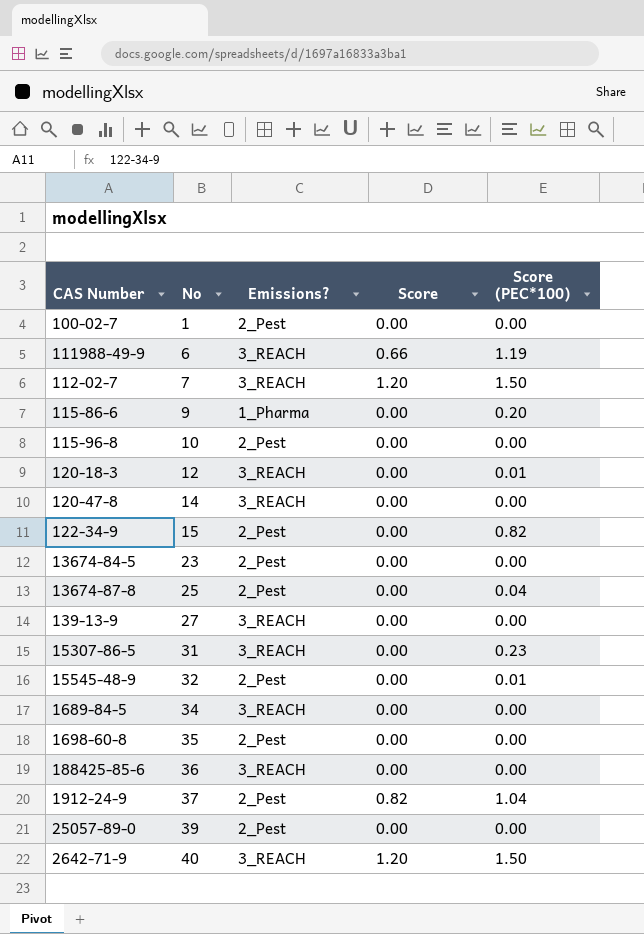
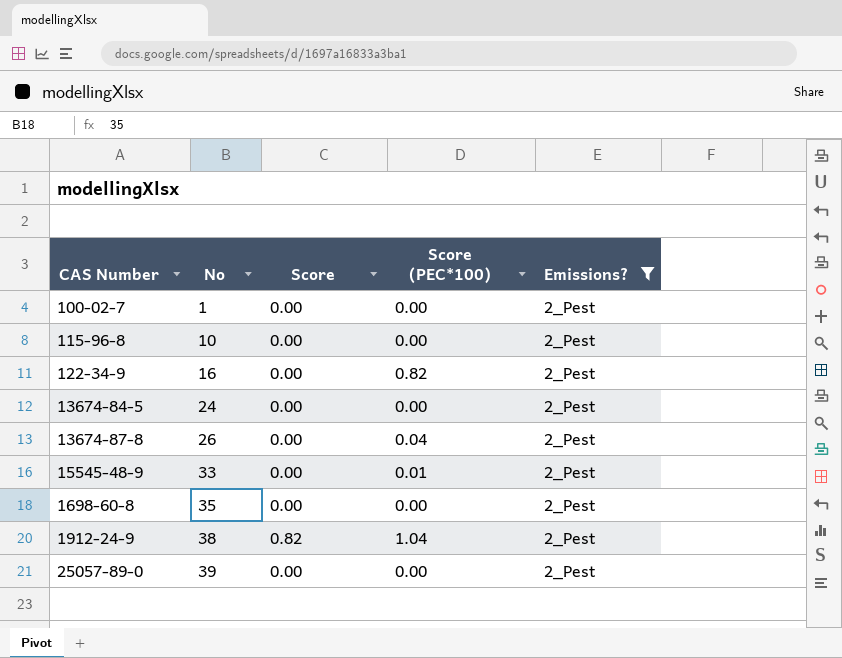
filter: none -> Emissions? = 2_Pest
column Emissions? | position: 3 -> 5
122-34-9 | No: 15 -> 16
13674-84-5 | No: 23 -> 24
13674-87-8 | No: 25 -> 26
15545-48-9 | No: 32 -> 33
1912-24-9 | No: 37 -> 38

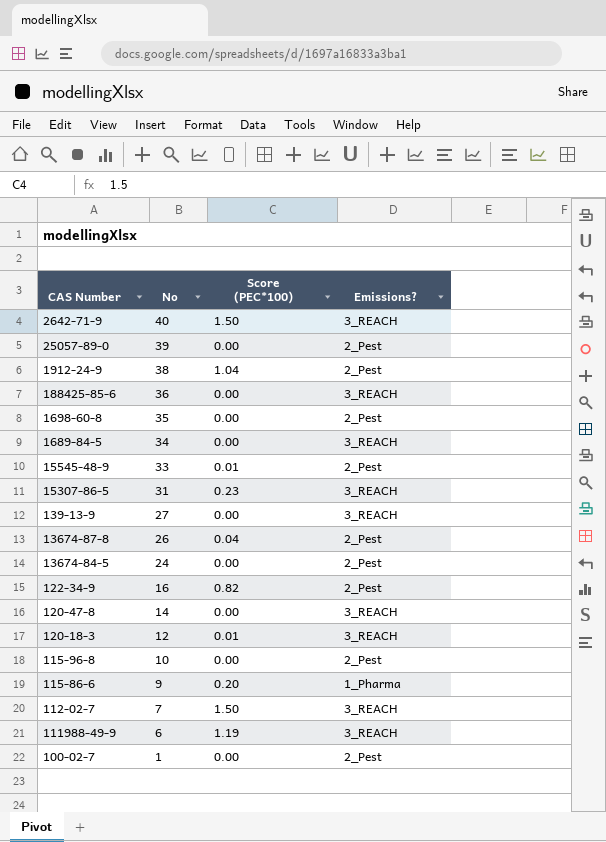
filter: Emissions? = 2_Pest -> none
row order: No ascending -> No descending
column Score | position: 3 -> none

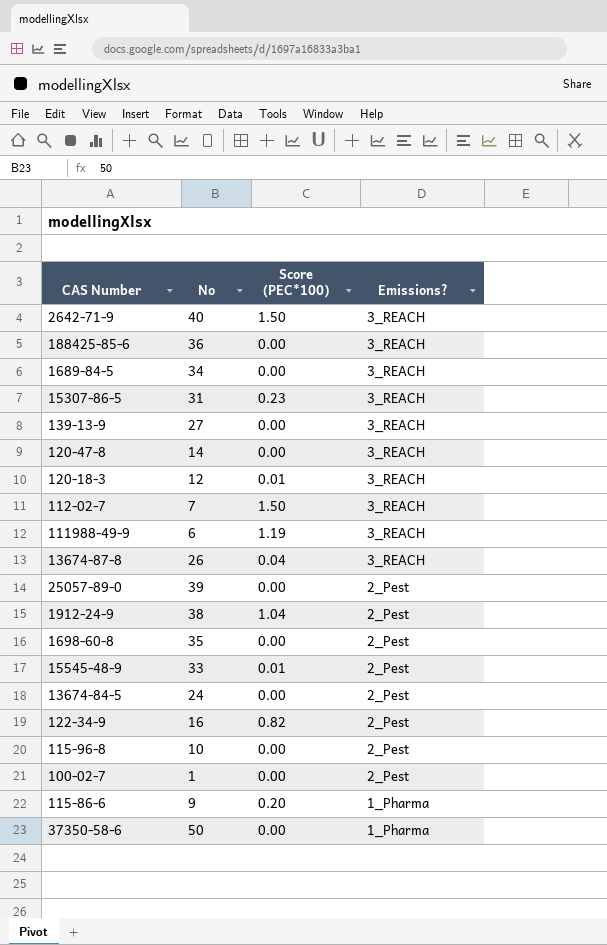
row order: No descending -> Emissions? descending
13674-87-8 | Emissions?: 2_Pest -> 3_REACH
row 37350-58-6: none -> 50 | 0.00 | 1_Pharma

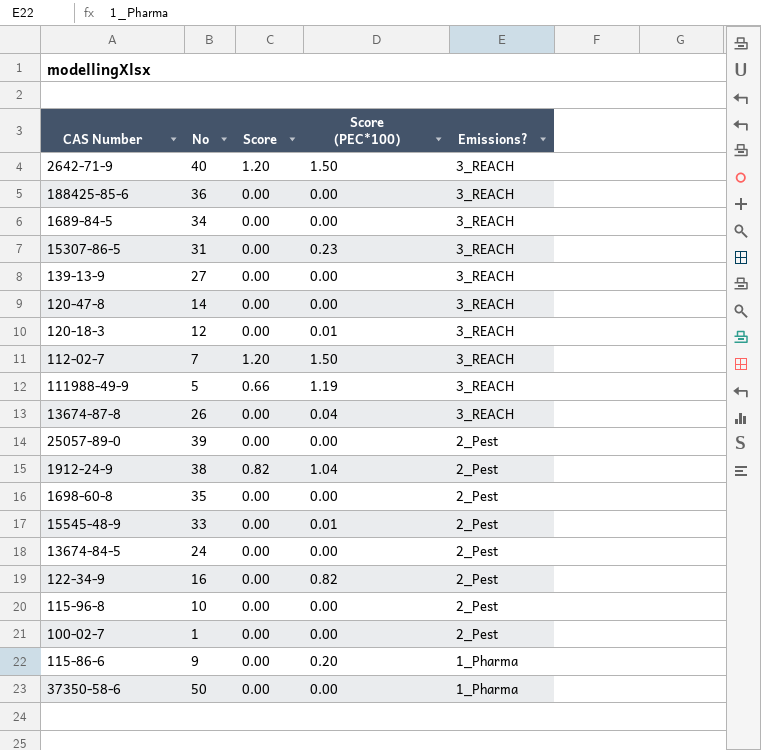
column Score | position: none -> 3
111988-49-9 | No: 6 -> 5

